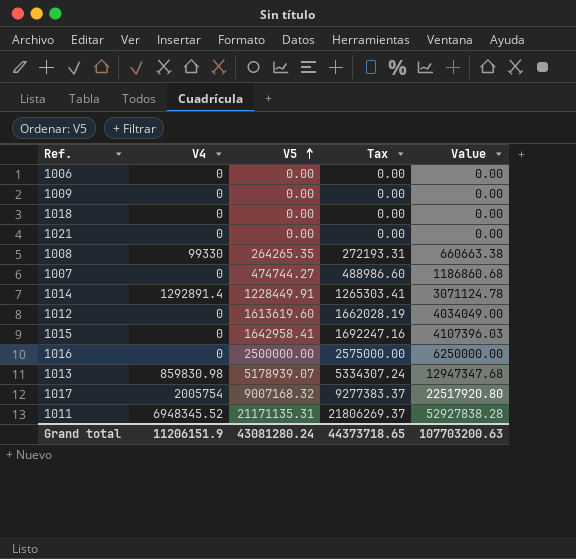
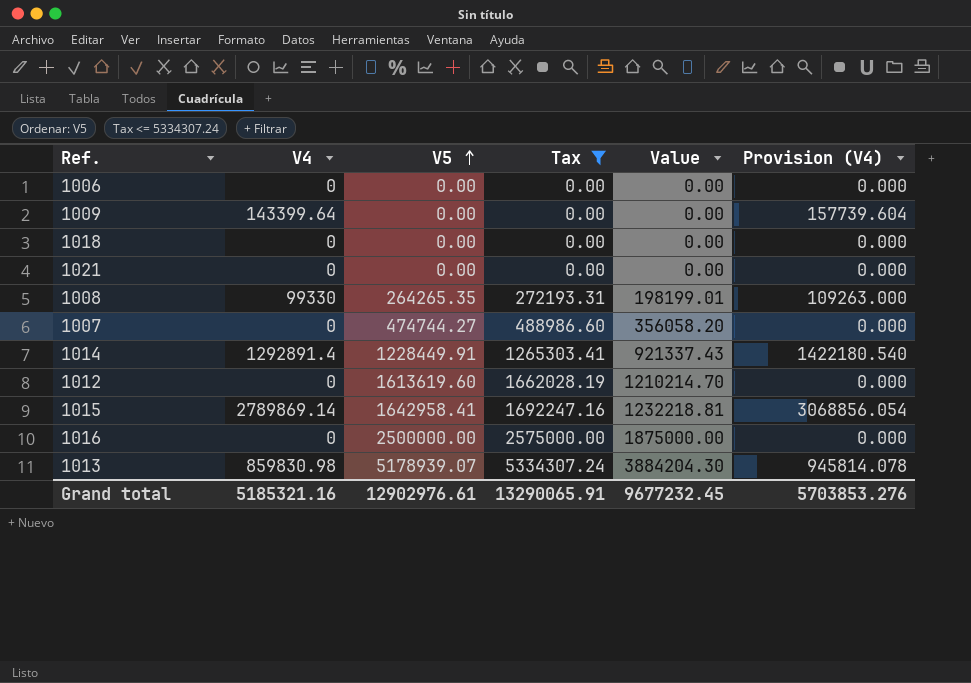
filter: none -> Tax <= 5334307.24
column Value | formula: [V5] * 2.5 -> [V5] * 0.75
column Provision (V4) | formula: none -> [V4] * 1.1
1009 | V4: 0 -> 143399.64
1015 | V4: 0 -> 2789869.14
Grand total | V4: 11206151.9 -> 5185321.16
Grand total | V5: 43081280.24 -> 12902976.61
Grand total | Tax: 44373718.65 -> 13290065.91
Grand total | Value: 107703200.63 -> 9677232.45

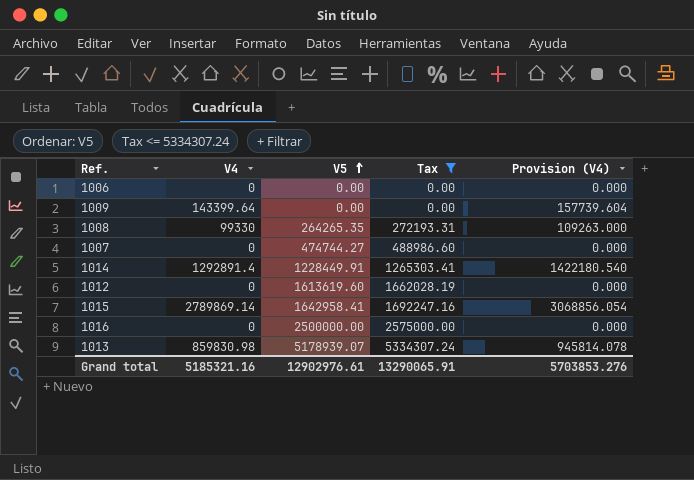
column Value | formula: [V5] * 0.75 -> none
row 1018: 0 | 0.00 | 0.00 | 0.00 | 0.000 -> none
row 1021: 0 | 0.00 | 0.00 | 0.00 | 0.000 -> none

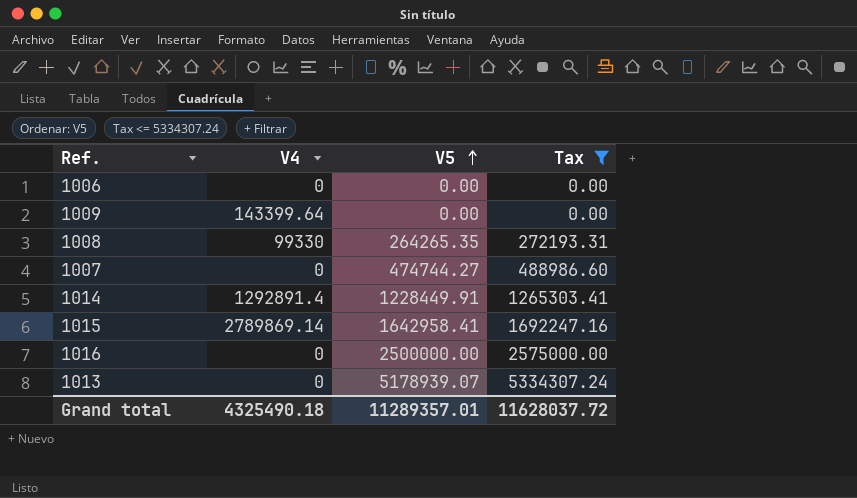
column Provision (V4) | formula: [V4] * 1.1 -> none
row 1012: 0 | 1613619.60 | 1662028.19 | 0.000 -> none
1013 | V4: 859830.98 -> 0
Grand total | V4: 5185321.16 -> 4325490.18
Grand total | V5: 12902976.61 -> 11289357.01
Grand total | Tax: 13290065.91 -> 11628037.72

